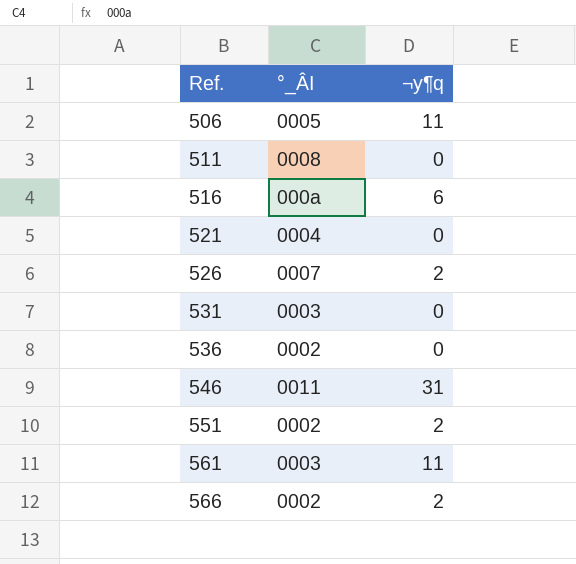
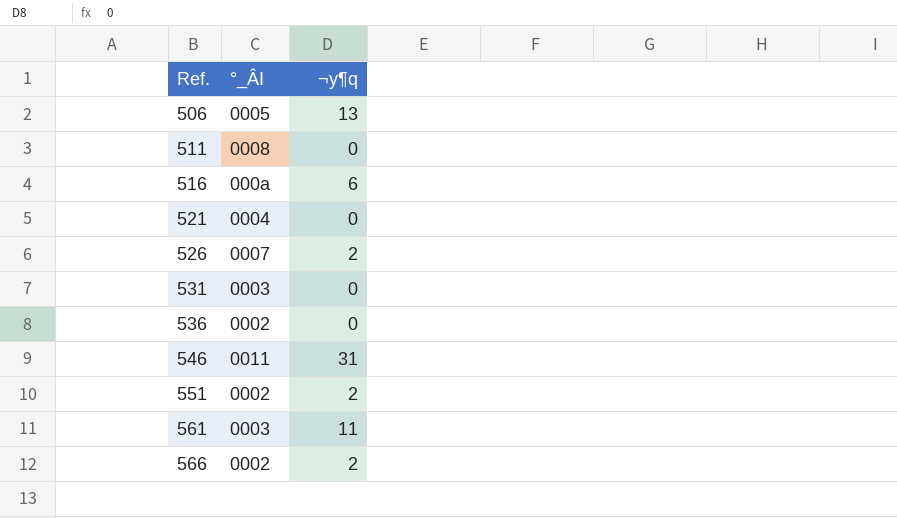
506 | ¬y¶q: 11 -> 13

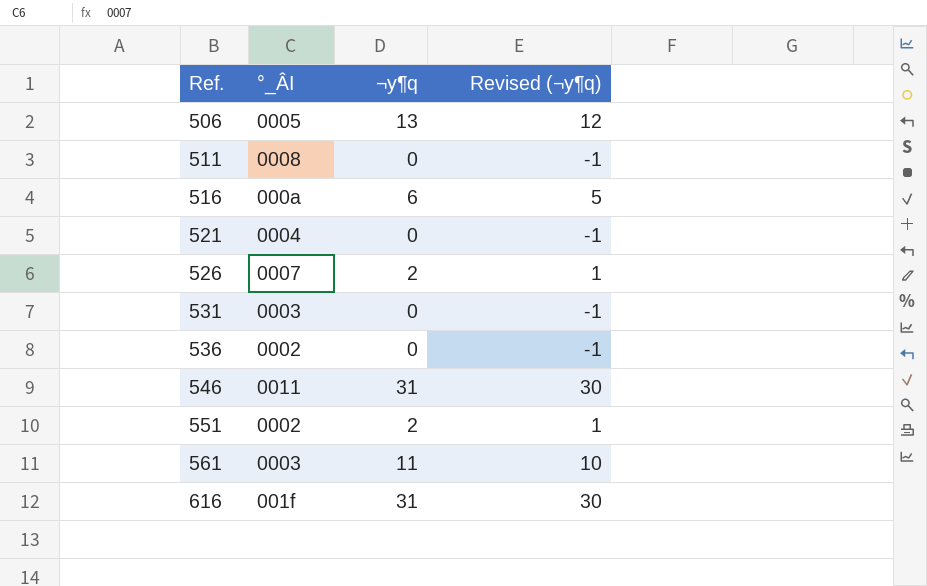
column Revised (¬y¶q) | formula: none -> [¬y¶q] - 1
row 566: 0002 | 2 -> none
row 616: none -> 001f | 31 | 30

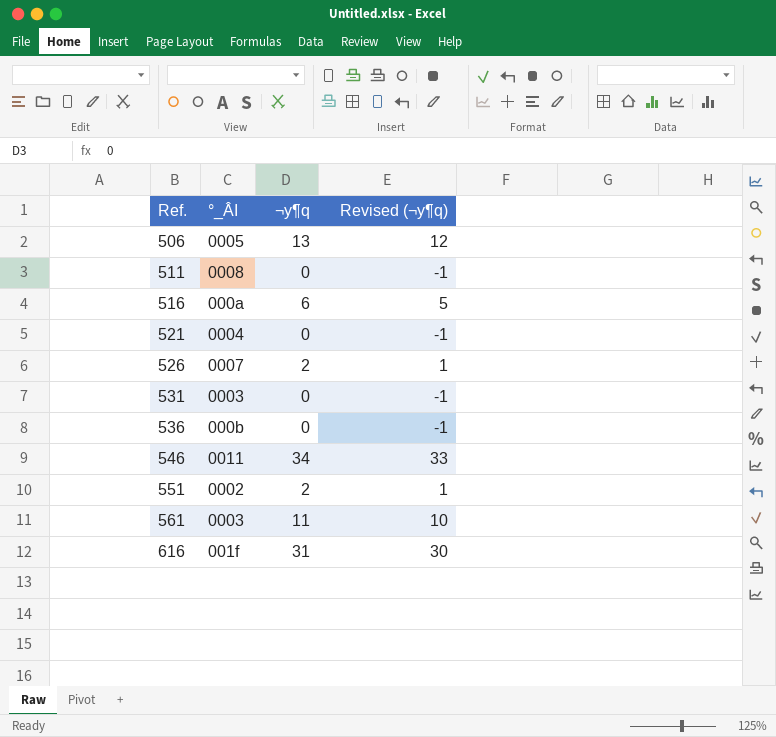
536 | °_ÂI: 0002 -> 000b
546 | ¬y¶q: 31 -> 34
546 | Revised (¬y¶q): 30 -> 33

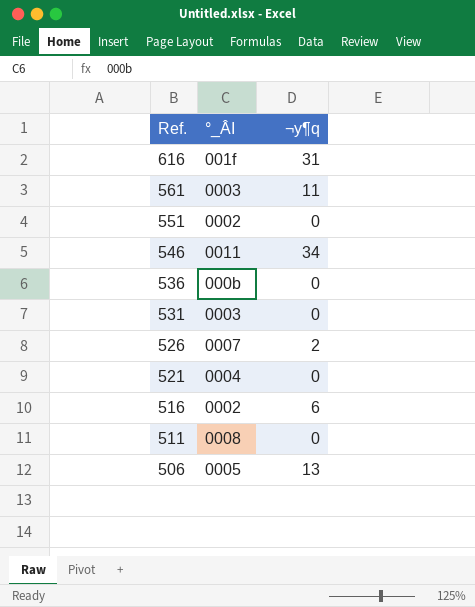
row order: Ref. ascending -> Ref. descending
column Revised (¬y¶q) | formula: [¬y¶q] - 1 -> none
551 | ¬y¶q: 2 -> 0
516 | °_ÂI: 000a -> 0002

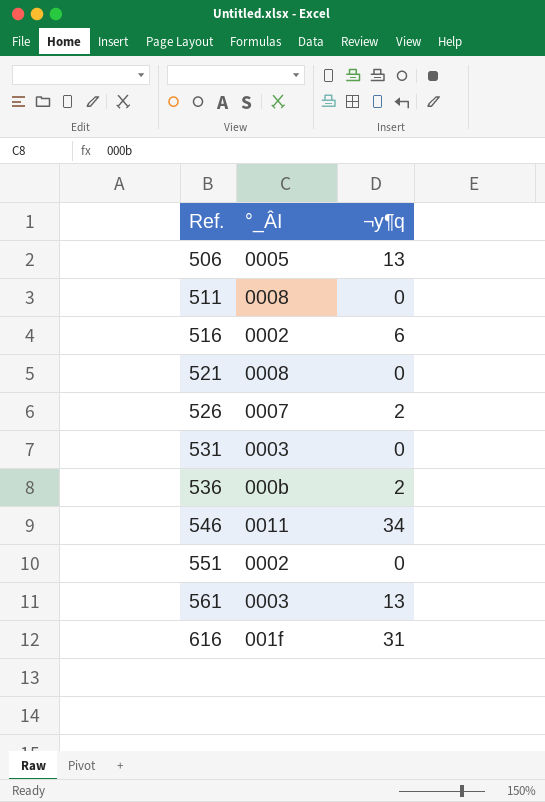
row order: Ref. descending -> Ref. ascending
521 | °_ÂI: 0004 -> 0008
536 | ¬y¶q: 0 -> 2
561 | ¬y¶q: 11 -> 13

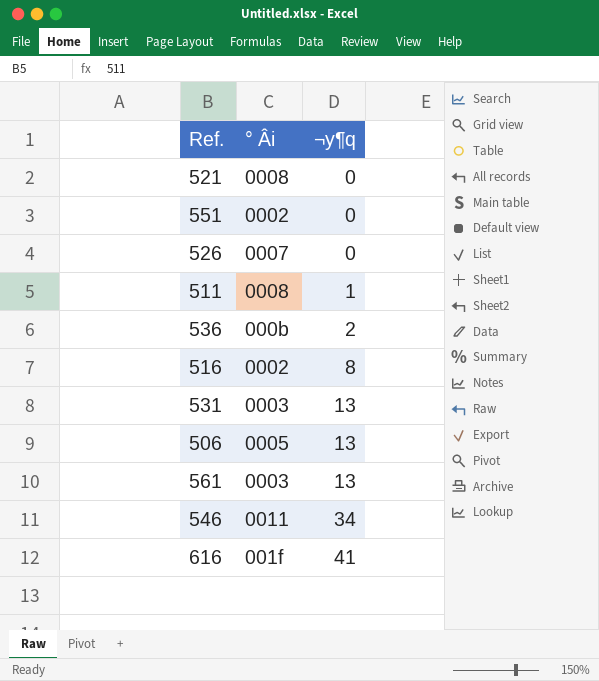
row order: Ref. ascending -> ¬y¶q ascending
column name: °_ÂI -> ° Âi
526 | ¬y¶q: 2 -> 0
511 | ¬y¶q: 0 -> 1
516 | ¬y¶q: 6 -> 8
531 | ¬y¶q: 0 -> 13
616 | ¬y¶q: 31 -> 41

